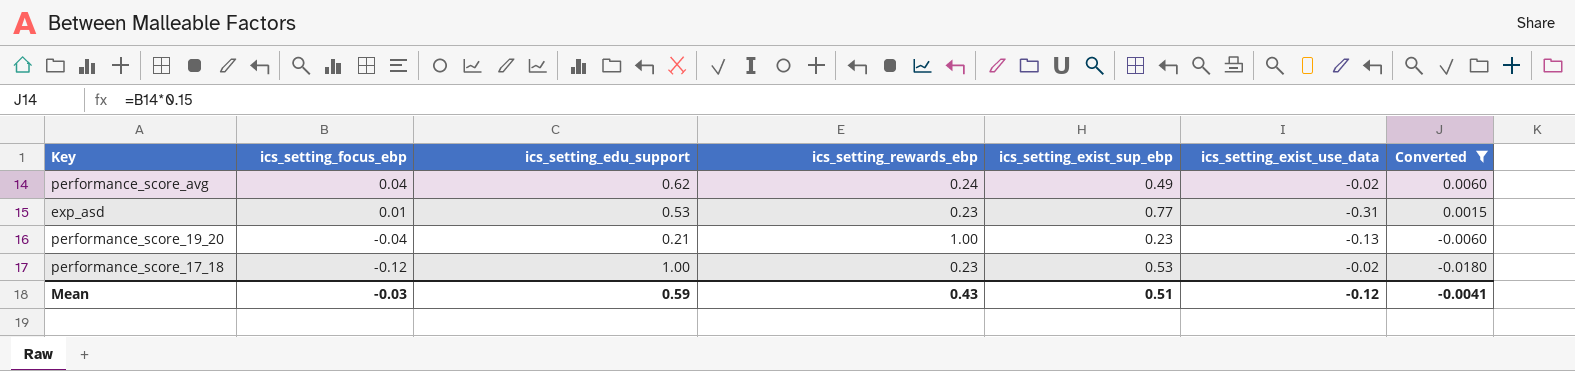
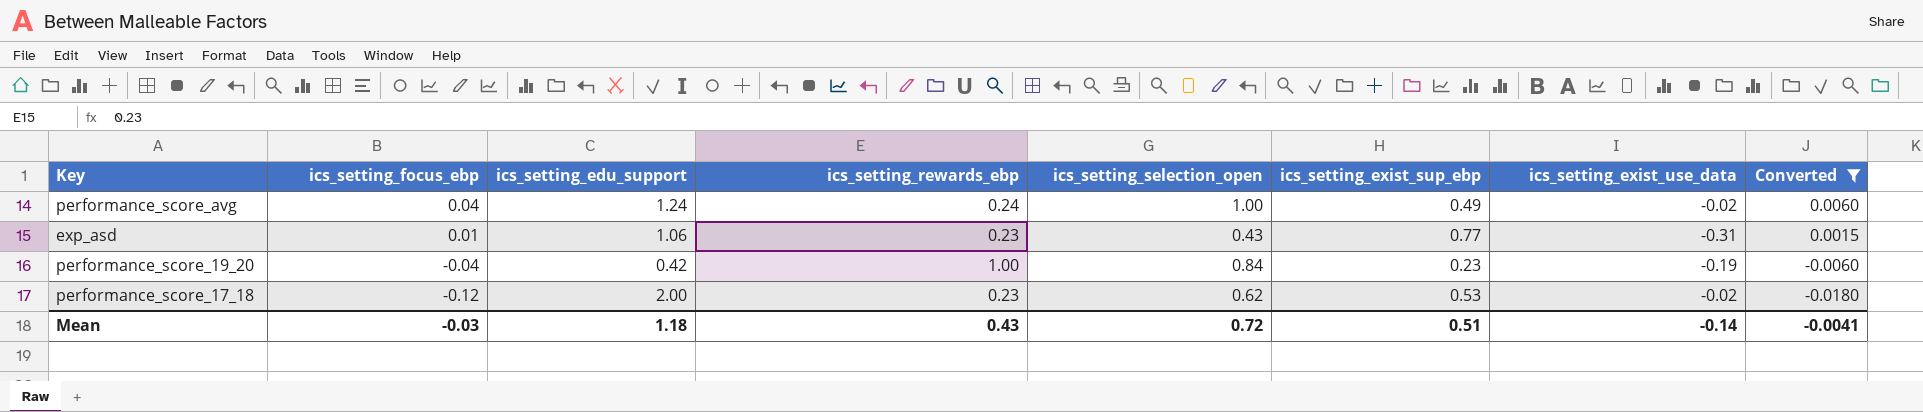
column ics_setting_selection_open | position: none -> 5
performance_score_avg | ics_setting_edu_support: 0.62 -> 1.24
exp_asd | ics_setting_edu_support: 0.53 -> 1.06
performance_score_19_20 | ics_setting_edu_support: 0.21 -> 0.42
performance_score_19_20 | ics_setting_exist_use_data: -0.13 -> -0.19
performance_score_17_18 | ics_setting_edu_support: 1.00 -> 2.00
Mean | ics_setting_edu_support: 0.59 -> 1.18
Mean | ics_setting_exist_use_data: -0.12 -> -0.14

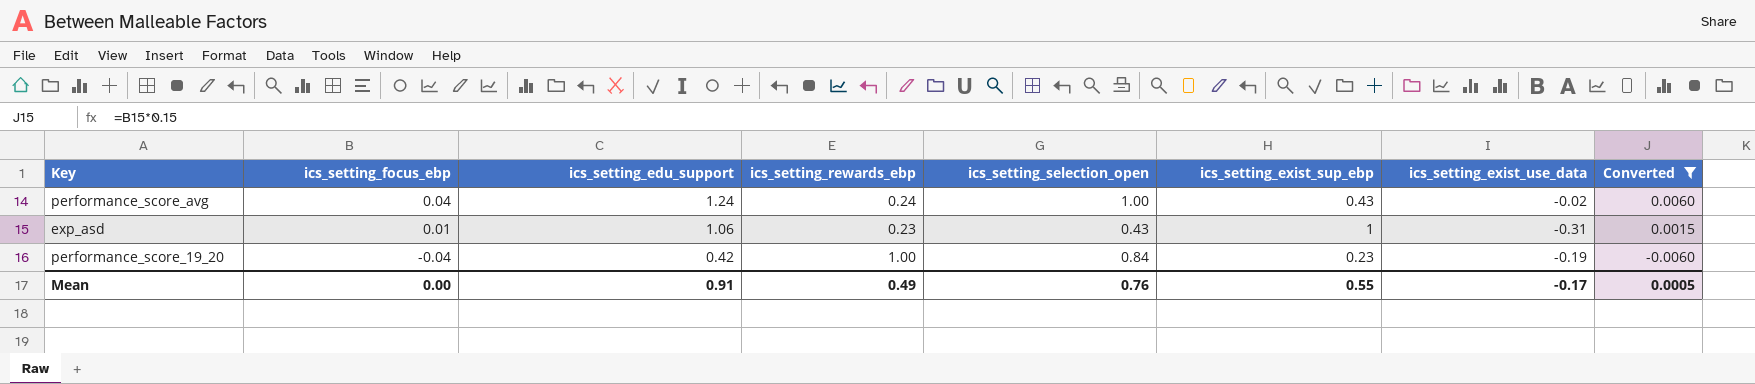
row performance_score_17_18: -0.12 | 2.00 | 0.23 | 0.62 | 0.53 | -0.02 | -0.0180 -> none
performance_score_avg | ics_setting_exist_sup_ebp: 0.49 -> 0.43
exp_asd | ics_setting_exist_sup_ebp: 0.77 -> 1
Mean | ics_setting_focus_ebp: -0.03 -> 0.00
Mean | ics_setting_edu_support: 1.18 -> 0.91
Mean | ics_setting_rewards_ebp: 0.43 -> 0.49
Mean | ics_setting_selection_open: 0.72 -> 0.76
Mean | ics_setting_exist_sup_ebp: 0.51 -> 0.55
Mean | ics_setting_exist_use_data: -0.14 -> -0.17
Mean | Converted: -0.0041 -> 0.0005

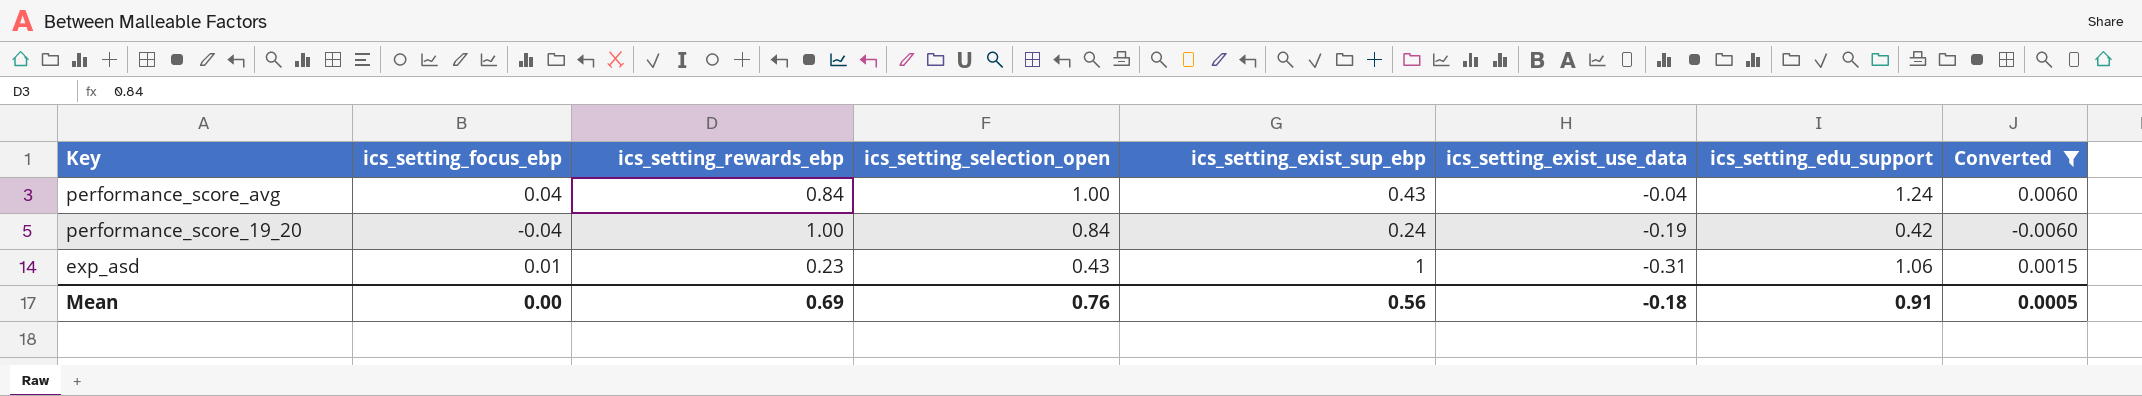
row order: ics_setting_focus_ebp descending -> Key descending
column ics_setting_edu_support | position: 3 -> 7
performance_score_avg | ics_setting_rewards_ebp: 0.24 -> 0.84
performance_score_avg | ics_setting_exist_use_data: -0.02 -> -0.04
performance_score_19_20 | ics_setting_exist_sup_ebp: 0.23 -> 0.24
Mean | ics_setting_rewards_ebp: 0.49 -> 0.69
Mean | ics_setting_exist_sup_ebp: 0.55 -> 0.56
Mean | ics_setting_exist_use_data: -0.17 -> -0.18

